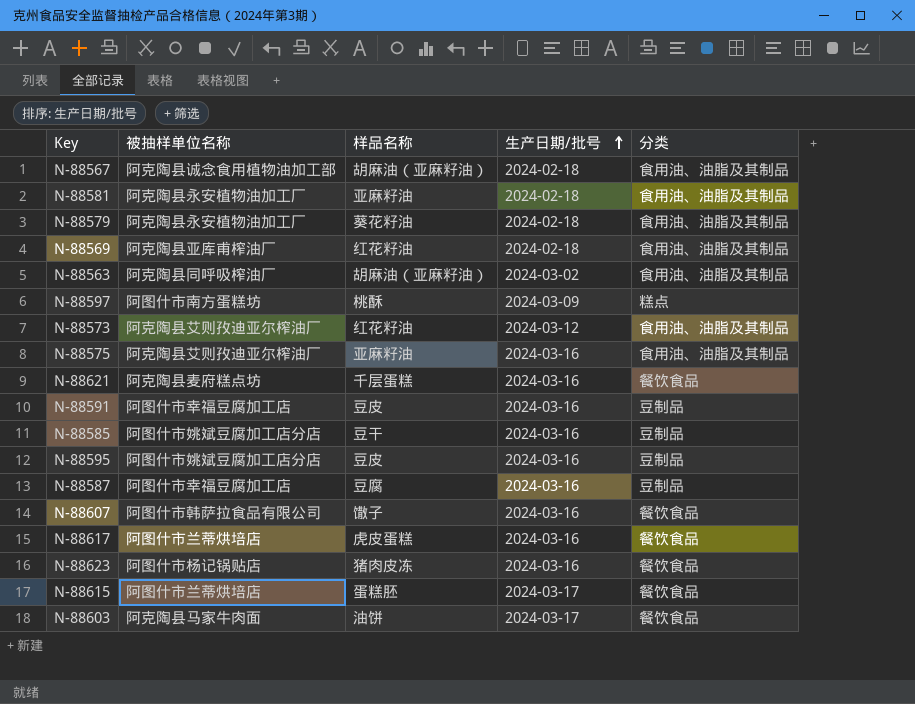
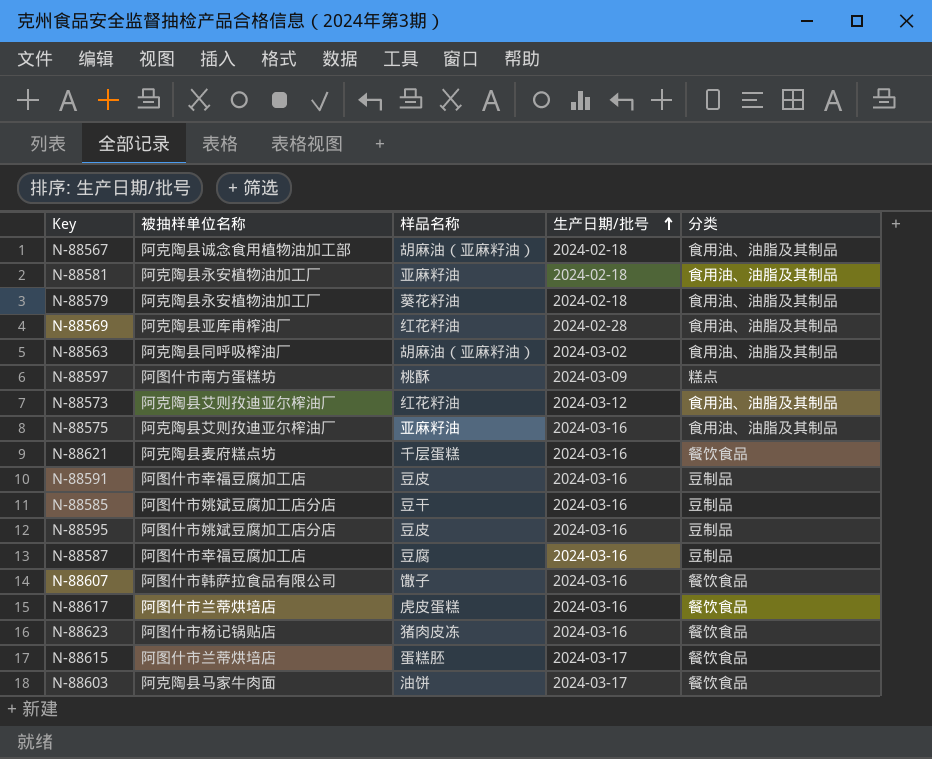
N-88569 | 生产日期/批号: 2024-02-18 -> 2024-02-28

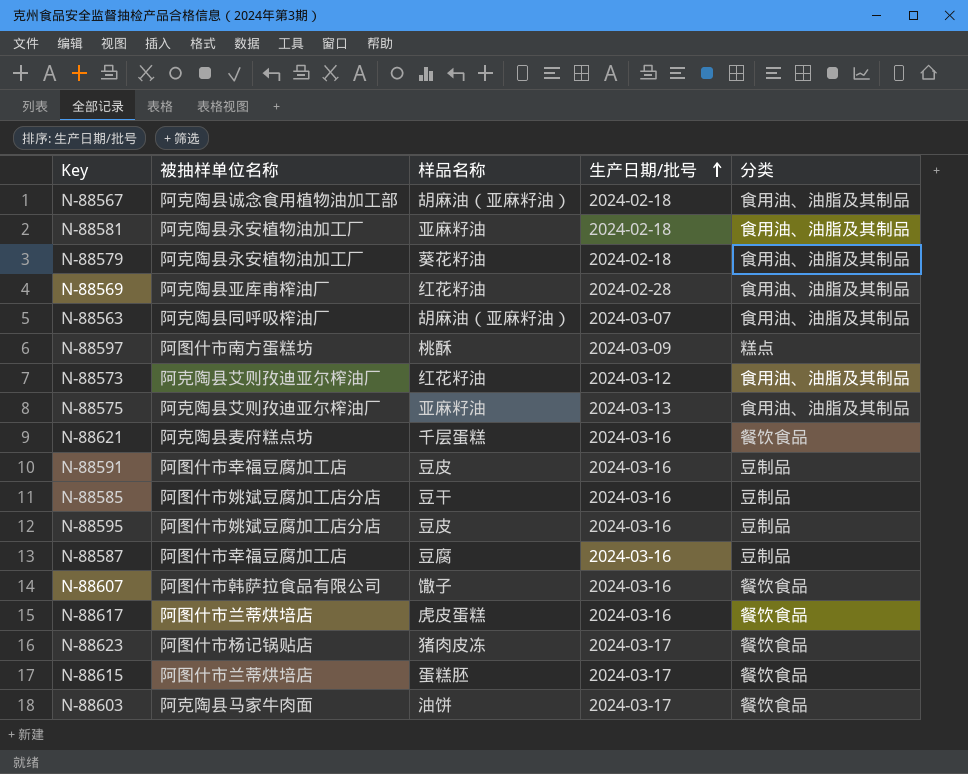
N-88563 | 生产日期/批号: 2024-03-02 -> 2024-03-07
N-88575 | 生产日期/批号: 2024-03-16 -> 2024-03-13
N-88623 | 生产日期/批号: 2024-03-16 -> 2024-03-17

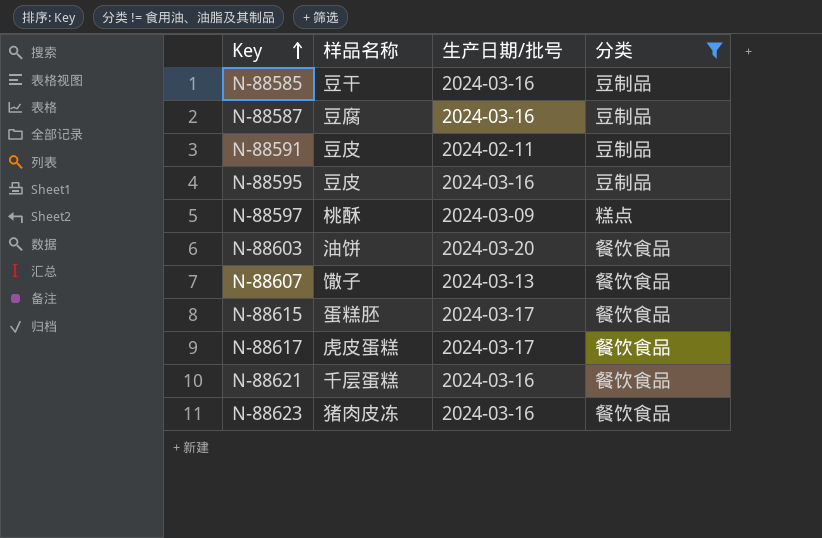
filter: none -> 分类 != 食用油、油脂及其制品
row order: 生产日期/批号 ascending -> Key ascending
column 被抽样单位名称 | position: 2 -> none
N-88591 | 生产日期/批号: 2024-03-16 -> 2024-02-11
N-88603 | 生产日期/批号: 2024-03-17 -> 2024-03-20
N-88607 | 生产日期/批号: 2024-03-16 -> 2024-03-13
N-88617 | 生产日期/批号: 2024-03-16 -> 2024-03-17
N-88623 | 生产日期/批号: 2024-03-17 -> 2024-03-16

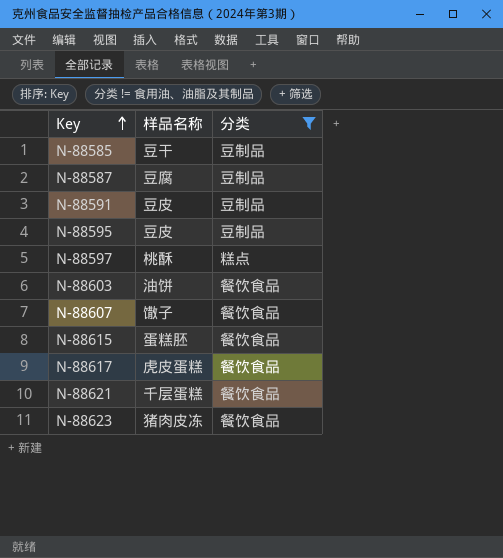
column 生产日期/批号 | position: 3 -> none

